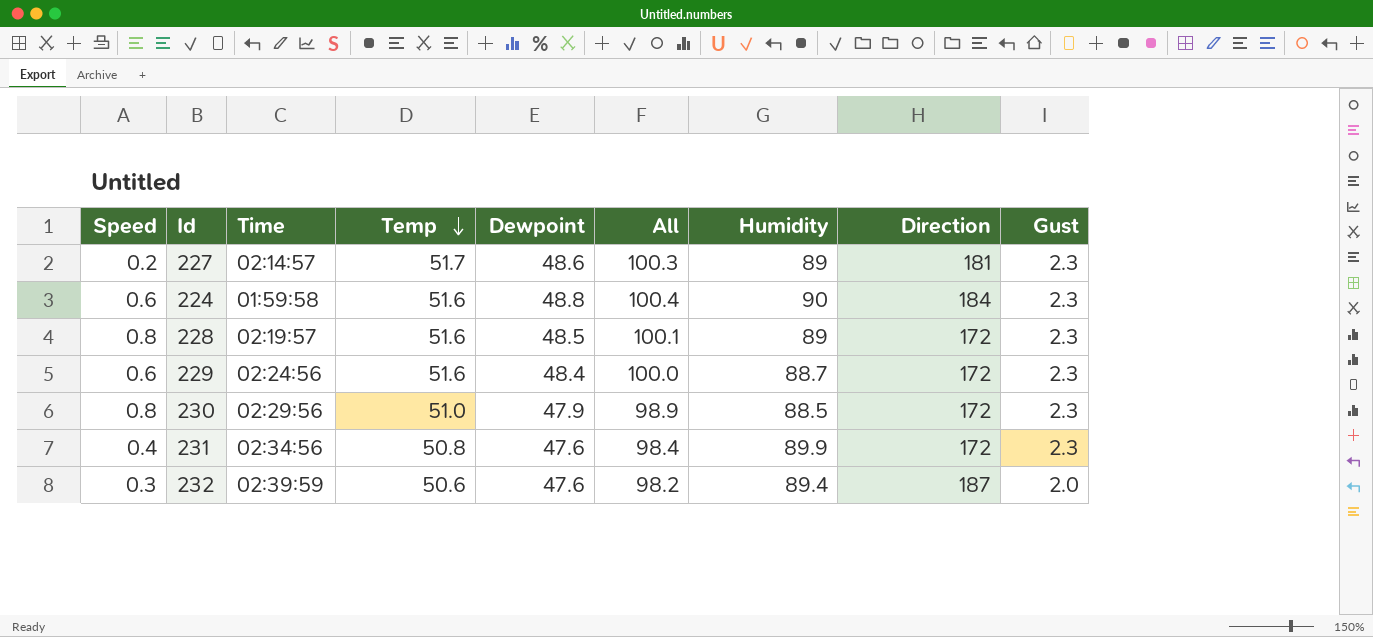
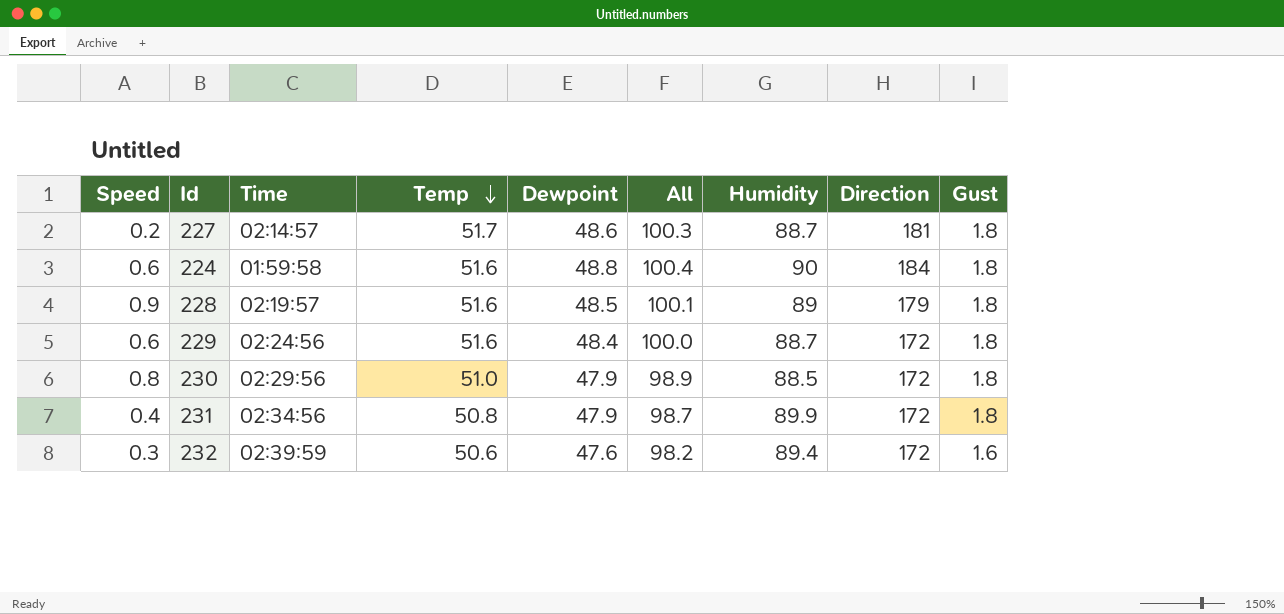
227 | Humidity: 89 -> 88.7
227 | Gust: 2.3 -> 1.8
224 | Gust: 2.3 -> 1.8
228 | Speed: 0.8 -> 0.9
228 | Direction: 172 -> 179
228 | Gust: 2.3 -> 1.8
229 | Gust: 2.3 -> 1.8
230 | Gust: 2.3 -> 1.8
231 | Dewpoint: 47.6 -> 47.9
231 | All: 98.4 -> 98.7
231 | Gust: 2.3 -> 1.8
232 | Direction: 187 -> 172
232 | Gust: 2.0 -> 1.6

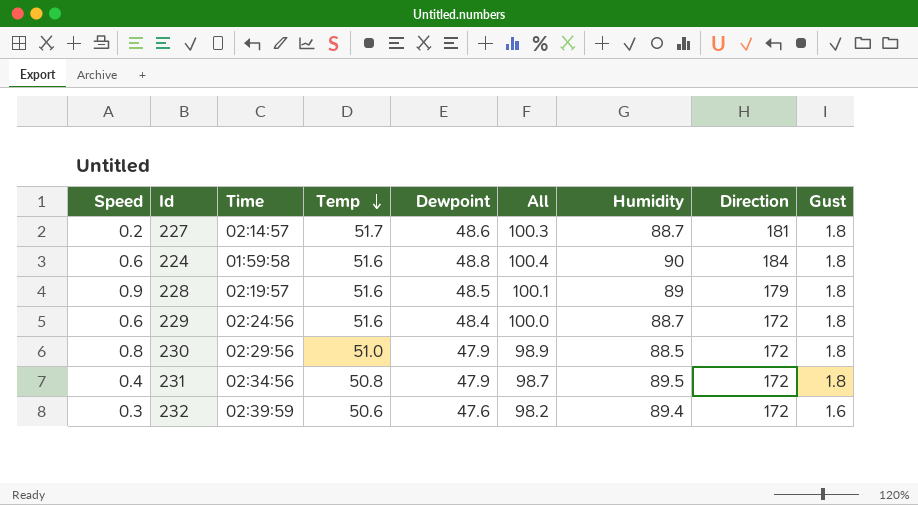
231 | Humidity: 89.9 -> 89.5

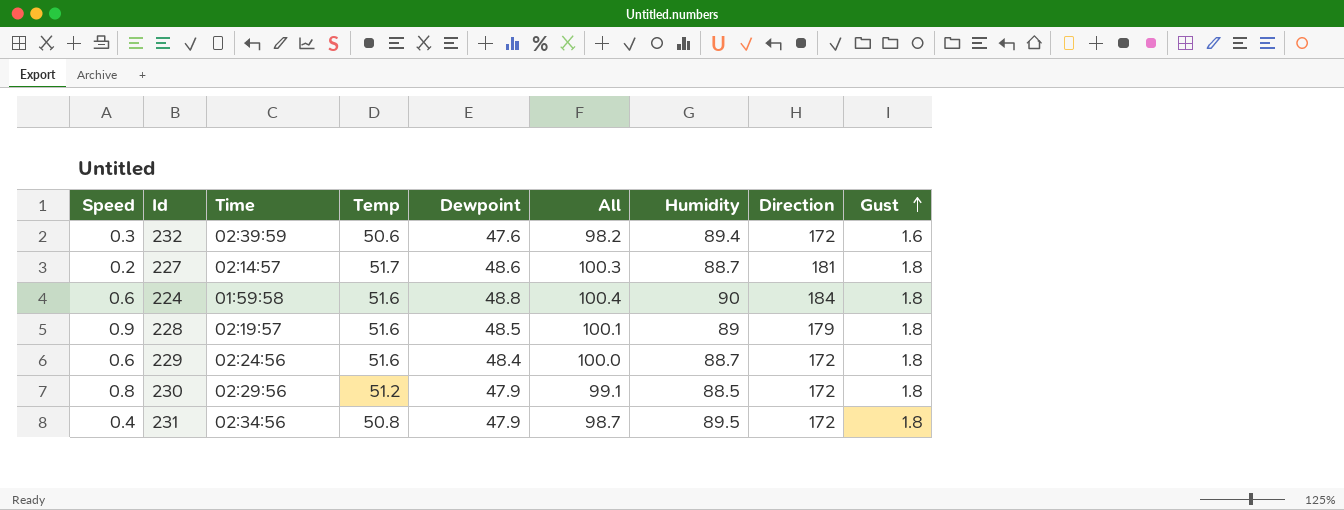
row order: Temp descending -> Gust ascending
230 | Temp: 51.0 -> 51.2
230 | All: 98.9 -> 99.1

